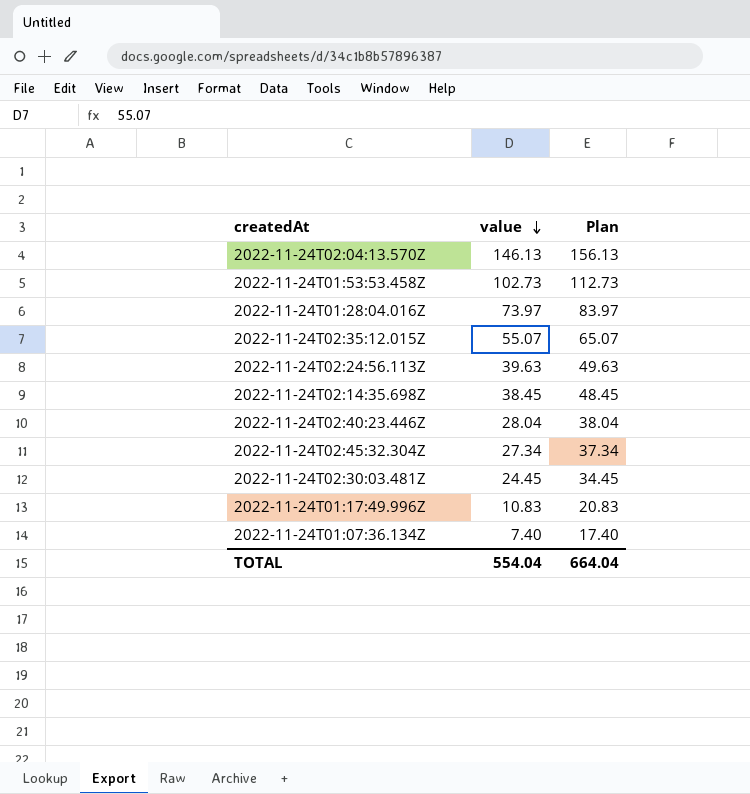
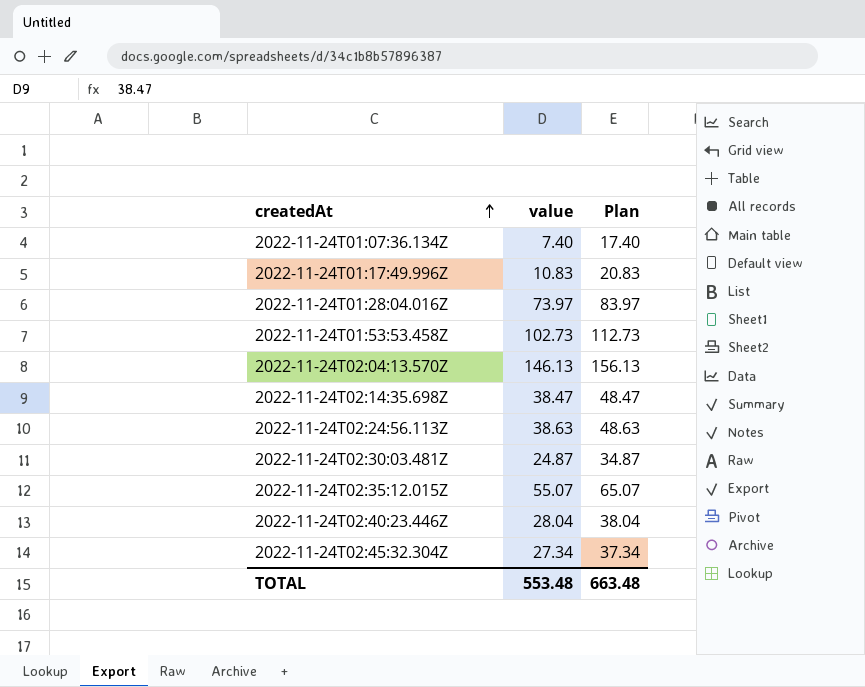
row order: value descending -> createdAt ascending
2022-11-24T02:14:35.698Z | value: 38.45 -> 38.47
2022-11-24T02:14:35.698Z | Plan: 48.45 -> 48.47
2022-11-24T02:24:56.113Z | value: 39.63 -> 38.63
2022-11-24T02:24:56.113Z | Plan: 49.63 -> 48.63
2022-11-24T02:30:03.481Z | value: 24.45 -> 24.87
2022-11-24T02:30:03.481Z | Plan: 34.45 -> 34.87
TOTAL | value: 554.04 -> 553.48
TOTAL | Plan: 664.04 -> 663.48

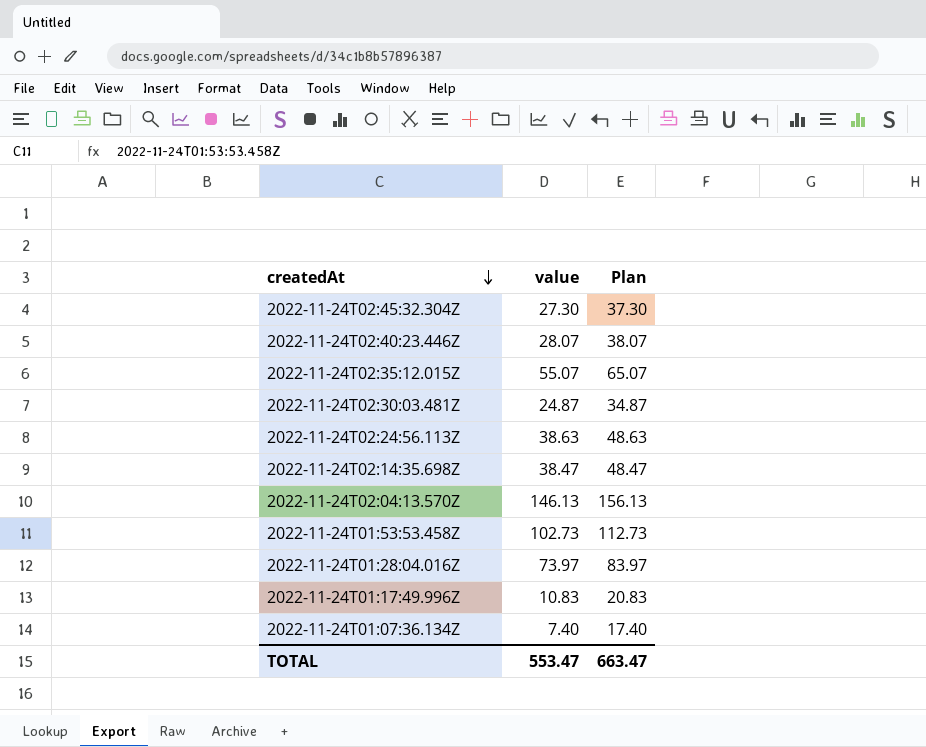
row order: createdAt ascending -> createdAt descending
2022-11-24T02:45:32.304Z | value: 27.34 -> 27.30
2022-11-24T02:45:32.304Z | Plan: 37.34 -> 37.30
2022-11-24T02:40:23.446Z | value: 28.04 -> 28.07
2022-11-24T02:40:23.446Z | Plan: 38.04 -> 38.07
TOTAL | value: 553.48 -> 553.47
TOTAL | Plan: 663.48 -> 663.47

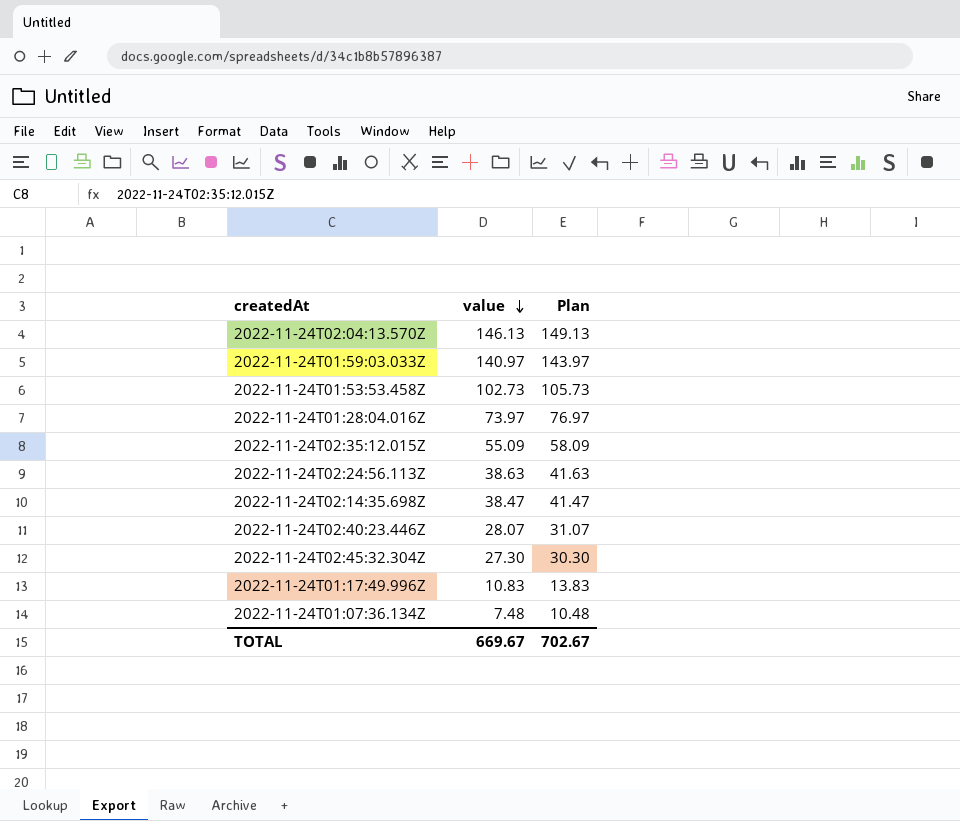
row order: createdAt descending -> value descending
column Plan | formula: [value] + 10 -> [value] + 3
row 2022-11-24T02:30:03.481Z: 24.87 | 34.87 -> none
row 2022-11-24T01:59:03.033Z: none -> 140.97 | 143.97
2022-11-24T02:35:12.015Z | value: 55.07 -> 55.09
2022-11-24T01:07:36.134Z | value: 7.40 -> 7.48
TOTAL | value: 553.47 -> 669.67
TOTAL | Plan: 663.47 -> 702.67

